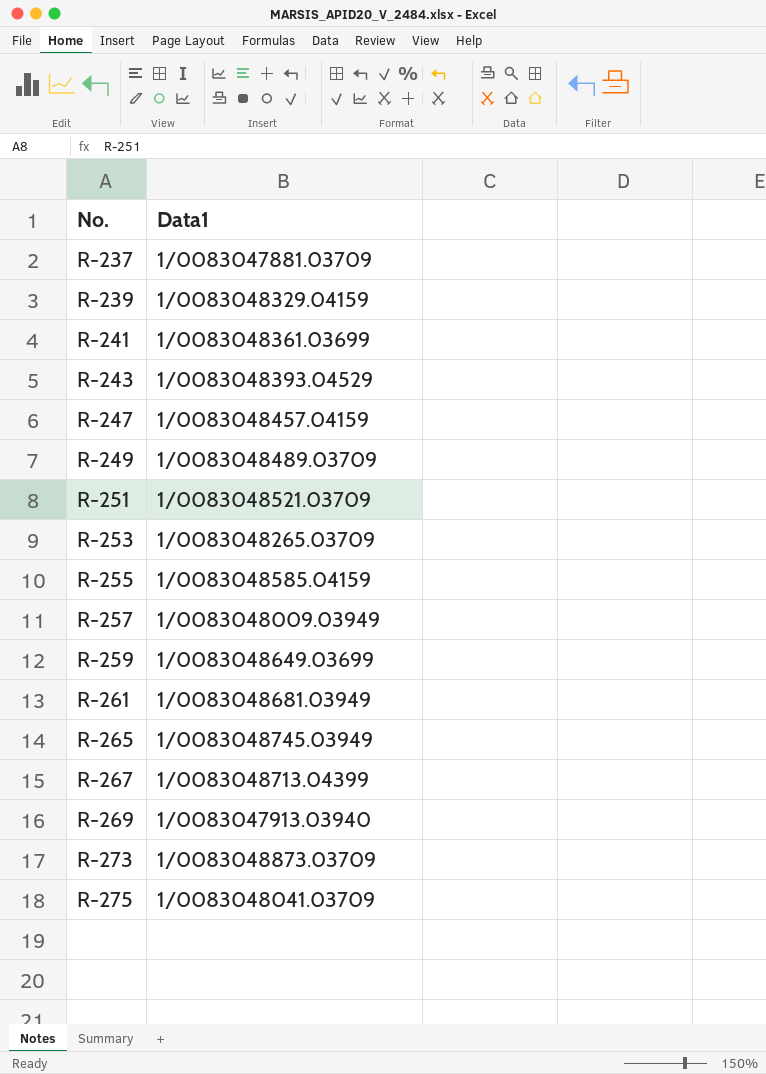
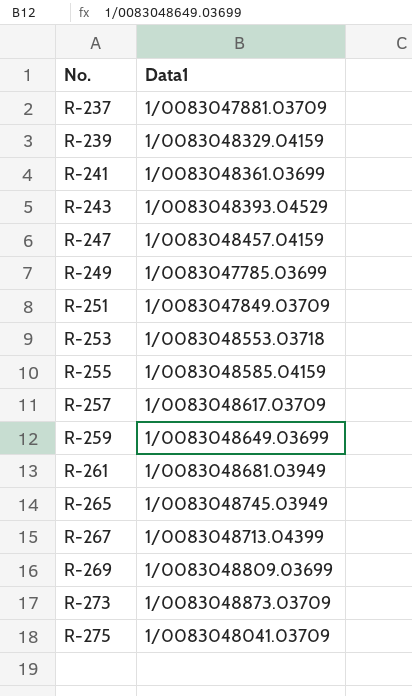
R-249 | Data1: 1/0083048489.03709 -> 1/0083047785.03699
R-251 | Data1: 1/0083048521.03709 -> 1/0083047849.03709
R-253 | Data1: 1/0083048265.03709 -> 1/0083048553.03718
R-257 | Data1: 1/0083048009.03949 -> 1/0083048617.03709
R-269 | Data1: 1/0083047913.03940 -> 1/0083048809.03699

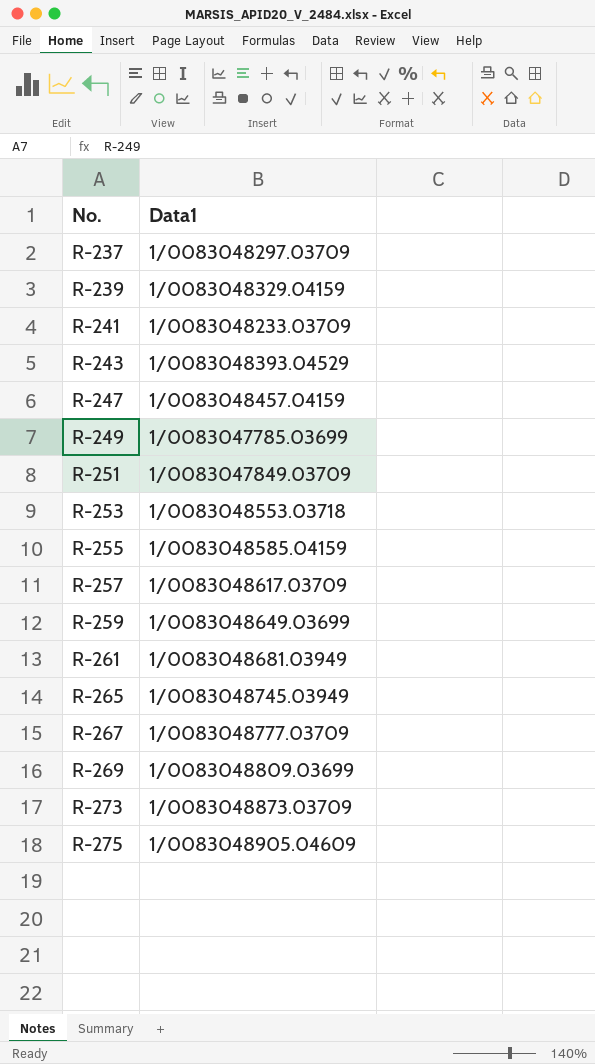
R-237 | Data1: 1/0083047881.03709 -> 1/0083048297.03709
R-241 | Data1: 1/0083048361.03699 -> 1/0083048233.03709
R-267 | Data1: 1/0083048713.04399 -> 1/0083048777.03709
R-275 | Data1: 1/0083048041.03709 -> 1/0083048905.04609

